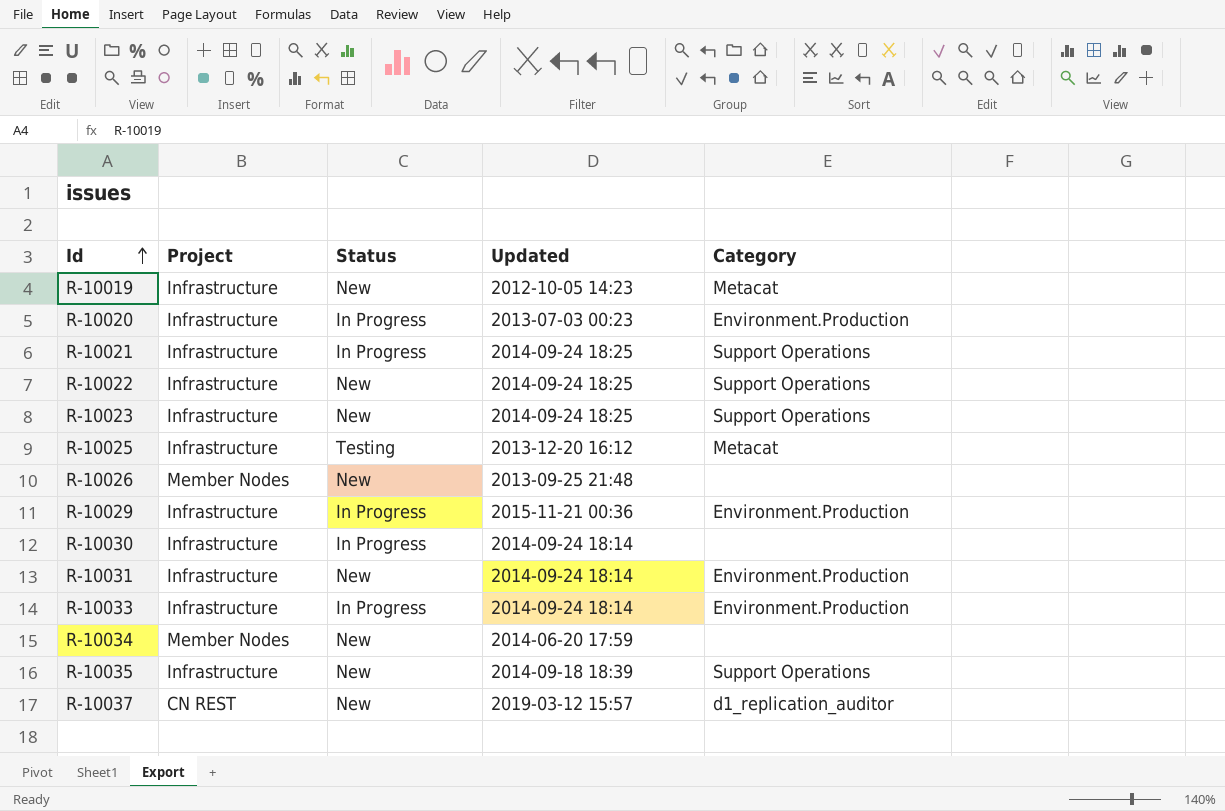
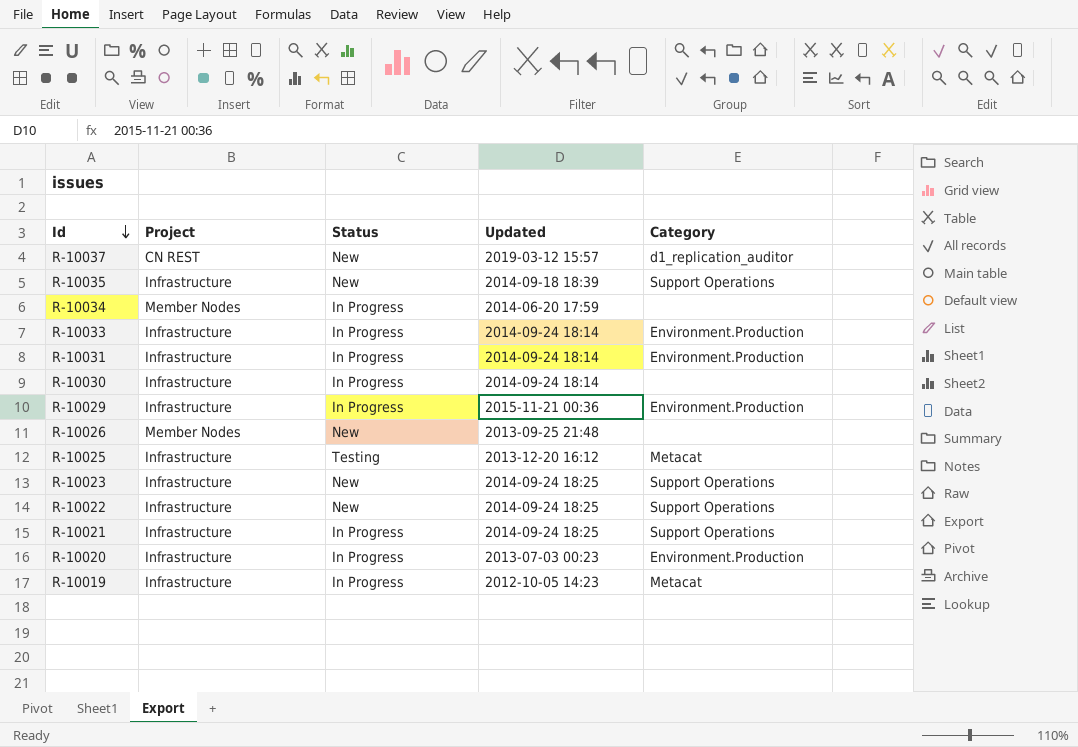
row order: Id ascending -> Id descending
R-10034 | Status: New -> In Progress
R-10031 | Status: New -> In Progress
R-10019 | Status: New -> In Progress

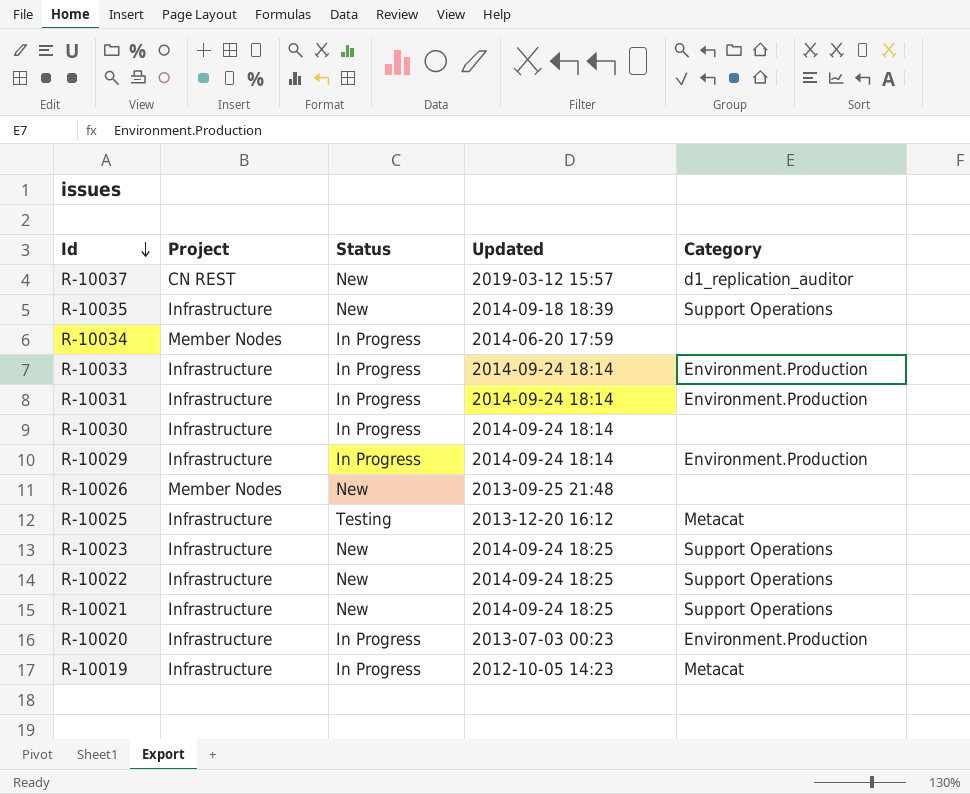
R-10029 | Updated: 2015-11-21 00:36 -> 2014-09-24 18:14
R-10021 | Status: In Progress -> New

